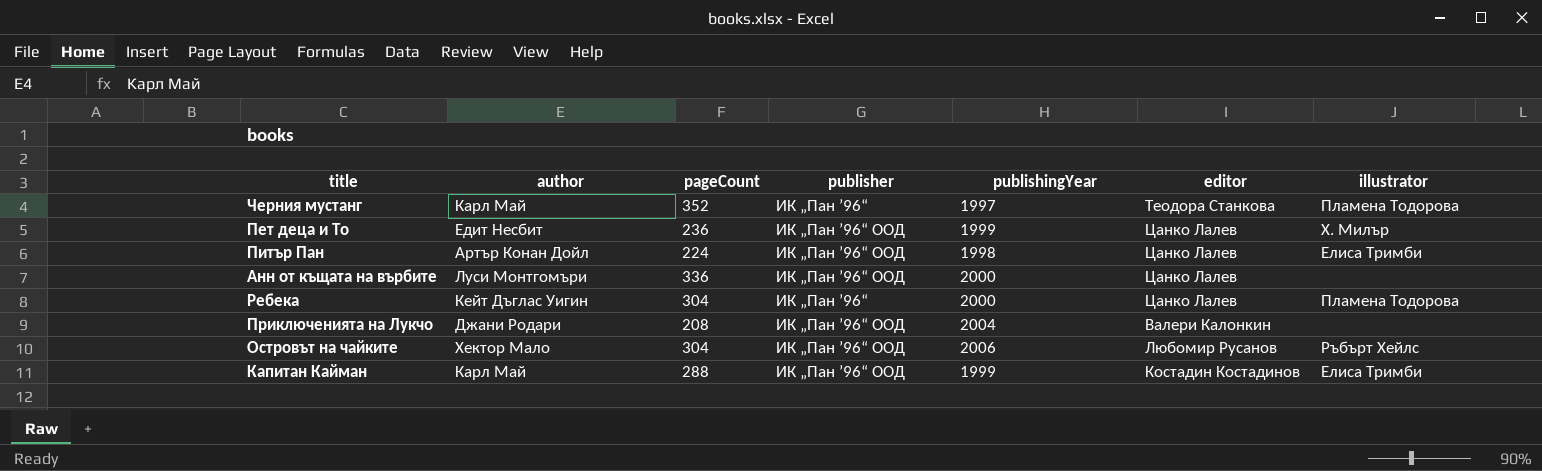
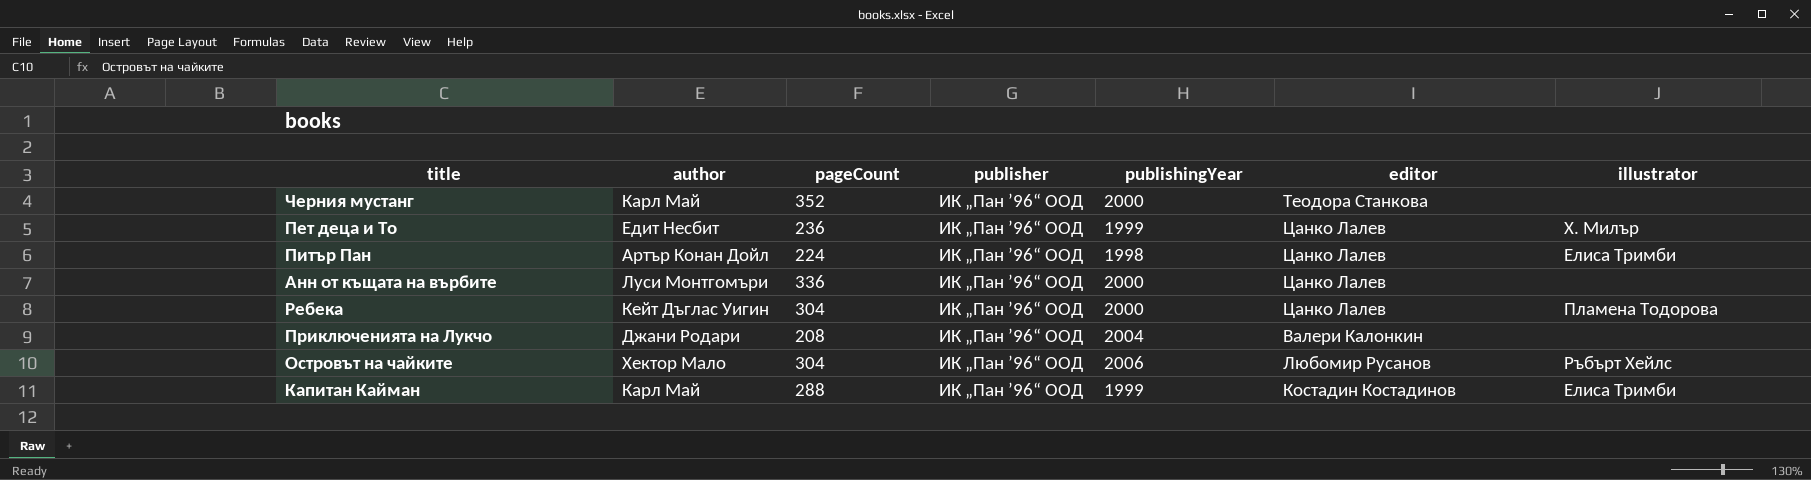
Черния мустанг | publisher: ИК „Пан ’96“ -> ИК „Пан ’96“ ООД
Черния мустанг | publishingYear: 1997 -> 2000
Черния мустанг | illustrator: Пламена Тодорова -> none
Ребека | publisher: ИК „Пан ’96“ -> ИК „Пан ’96“ ООД

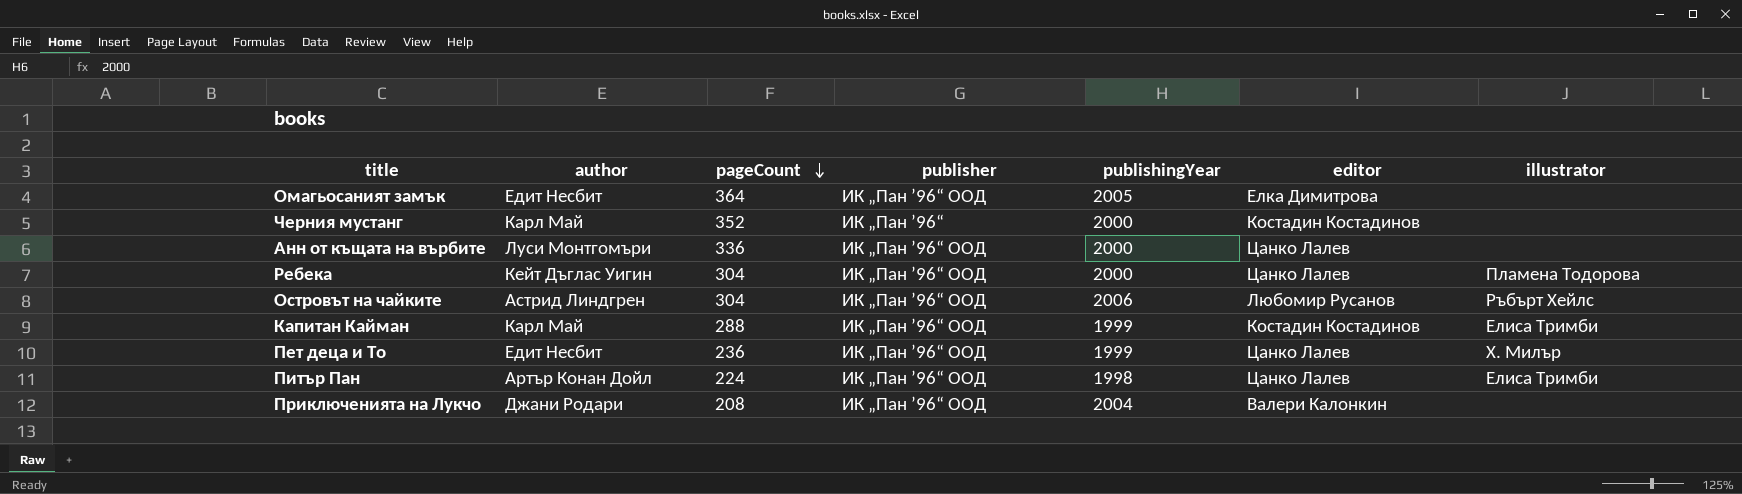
row order: none -> pageCount descending
row Омагьосаният замък: none -> Едит Несбит | 364 | ИК „Пан ’96“ ООД | 2005 | Елка Димитрова | none
Черния мустанг | publisher: ИК „Пан ’96“ ООД -> ИК „Пан ’96“
Черния мустанг | editor: Теодора Станкова -> Костадин Костадинов
Островът на чайките | author: Хектор Мало -> Астрид Линдгрен

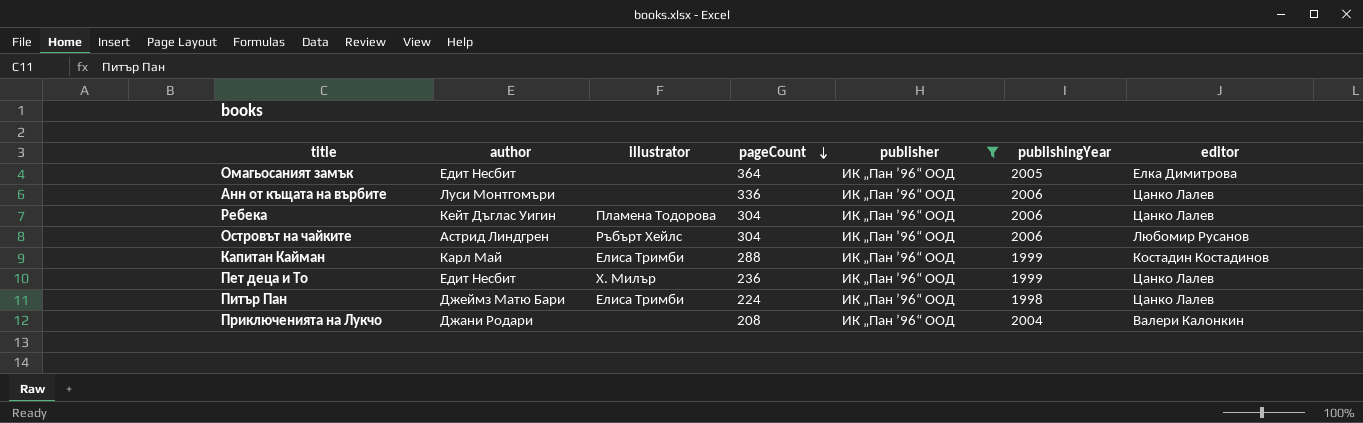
filter: none -> publisher = ИК „Пан ’96“ ООД
column illustrator | position: 7 -> 3
Анн от къщата на върбите | publishingYear: 2000 -> 2006
Ребека | publishingYear: 2000 -> 2006
Питър Пан | author: Артър Конан Дойл -> Джеймз Матю Бари

